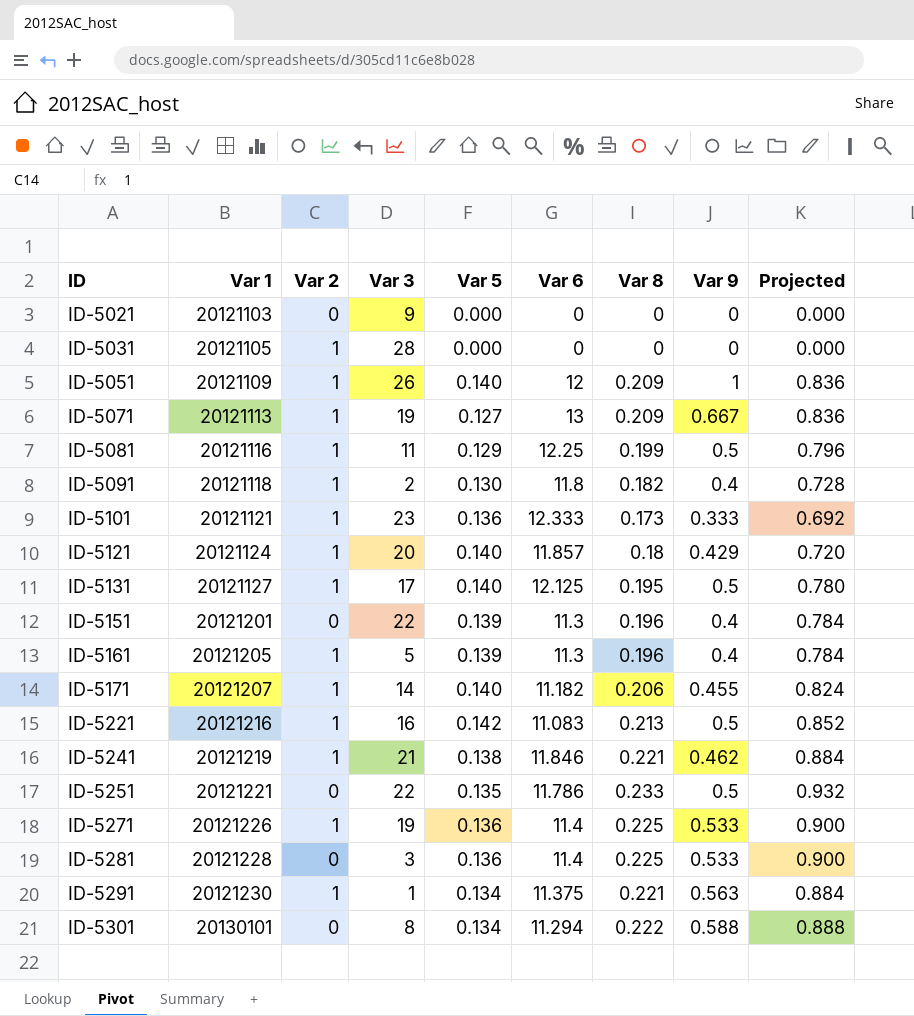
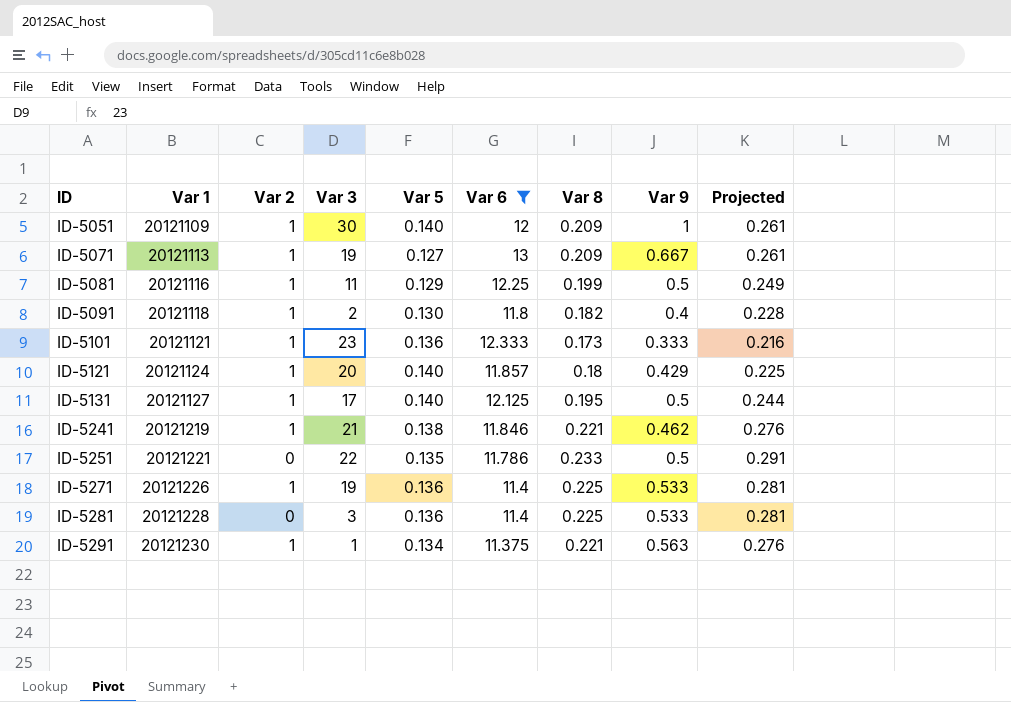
filter: none -> Var 6 >= 11.375
column Projected | formula: [Var 8] * 4 -> [Var 8] * 1.25
ID-5051 | Var 3: 26 -> 30

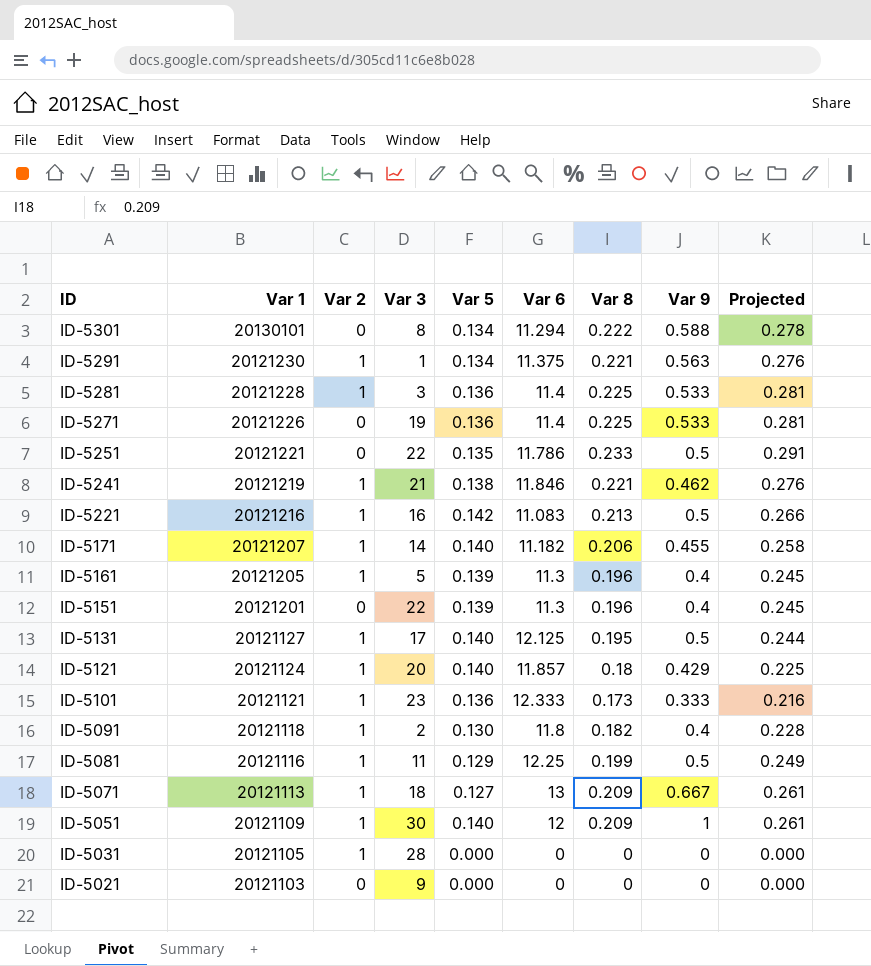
filter: Var 6 >= 11.375 -> none
row order: ID ascending -> ID descending
ID-5281 | Var 2: 0 -> 1
ID-5271 | Var 2: 1 -> 0
ID-5071 | Var 3: 19 -> 18

